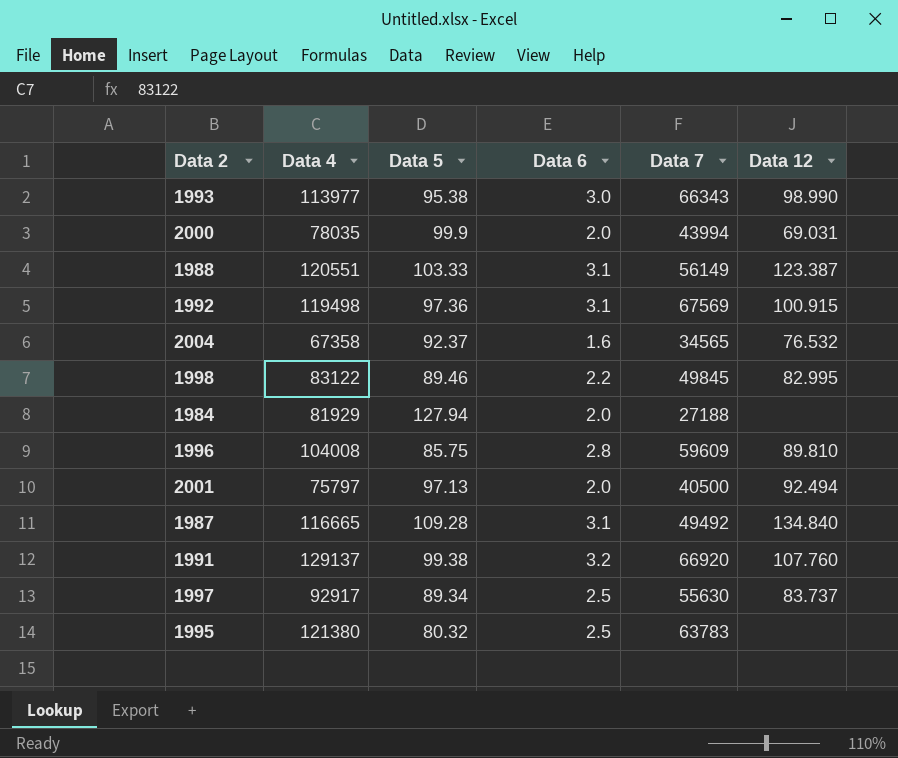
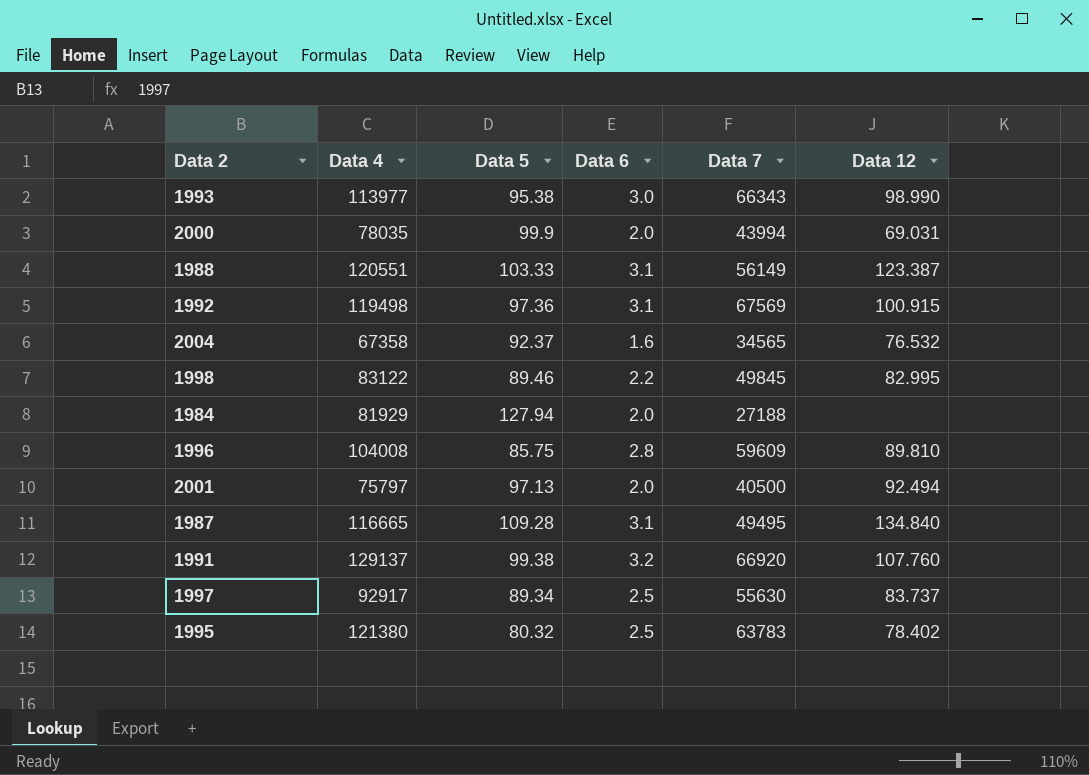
1987 | Data 7: 49492 -> 49495
1995 | Data 12: none -> 78.402

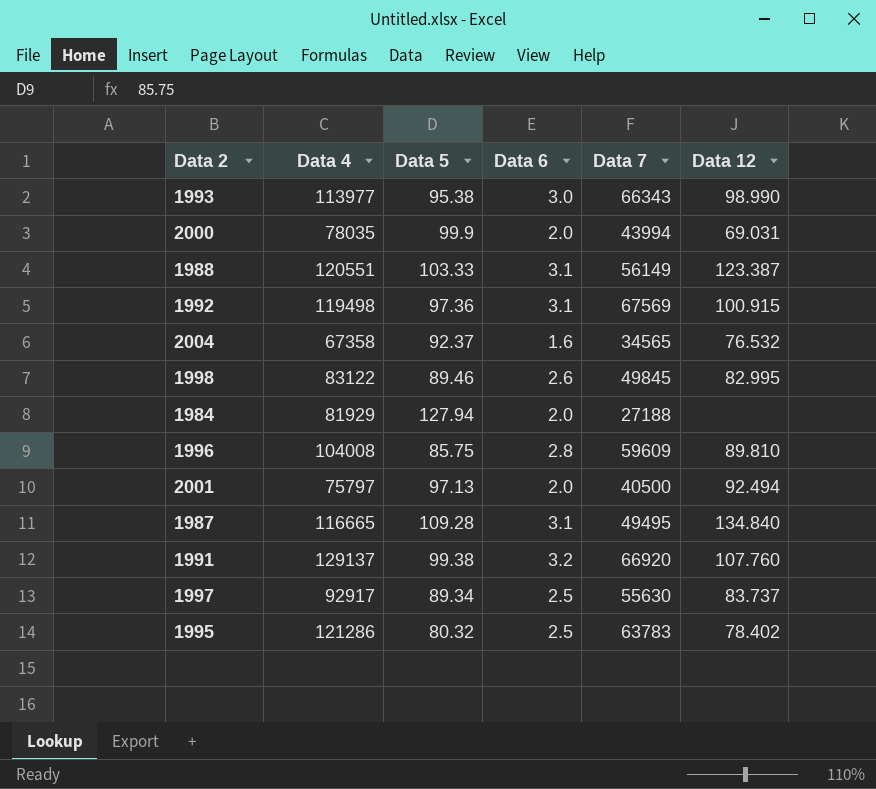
1998 | Data 6: 2.2 -> 2.6
1995 | Data 4: 121380 -> 121286

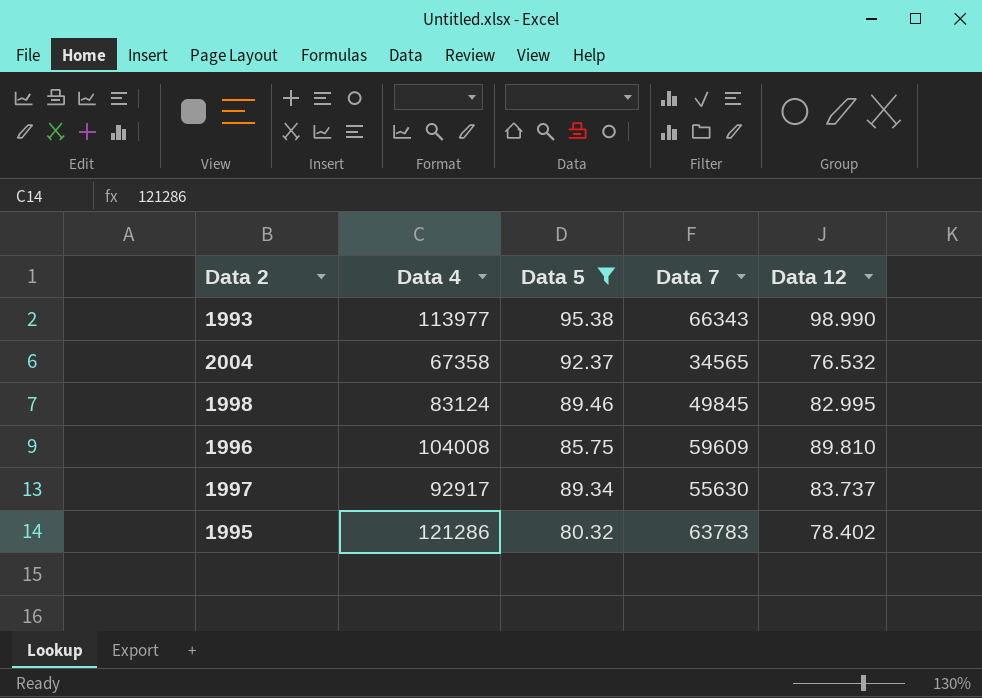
filter: none -> Data 5 <= 95.38
column Data 6 | position: 4 -> none
1998 | Data 4: 83122 -> 83124

